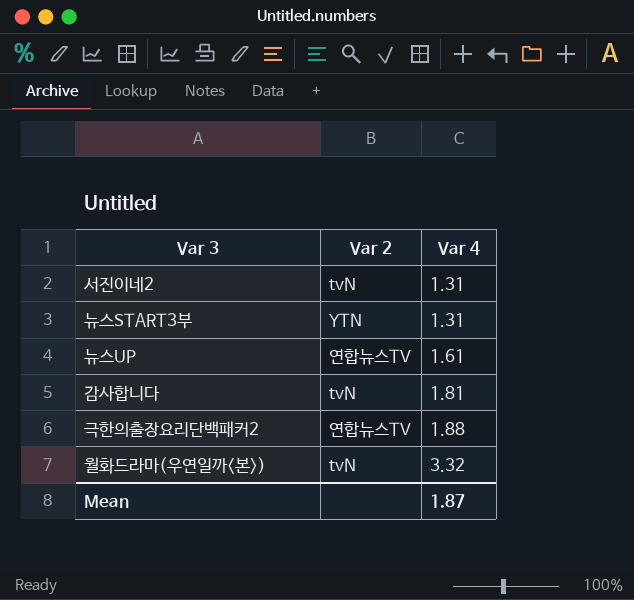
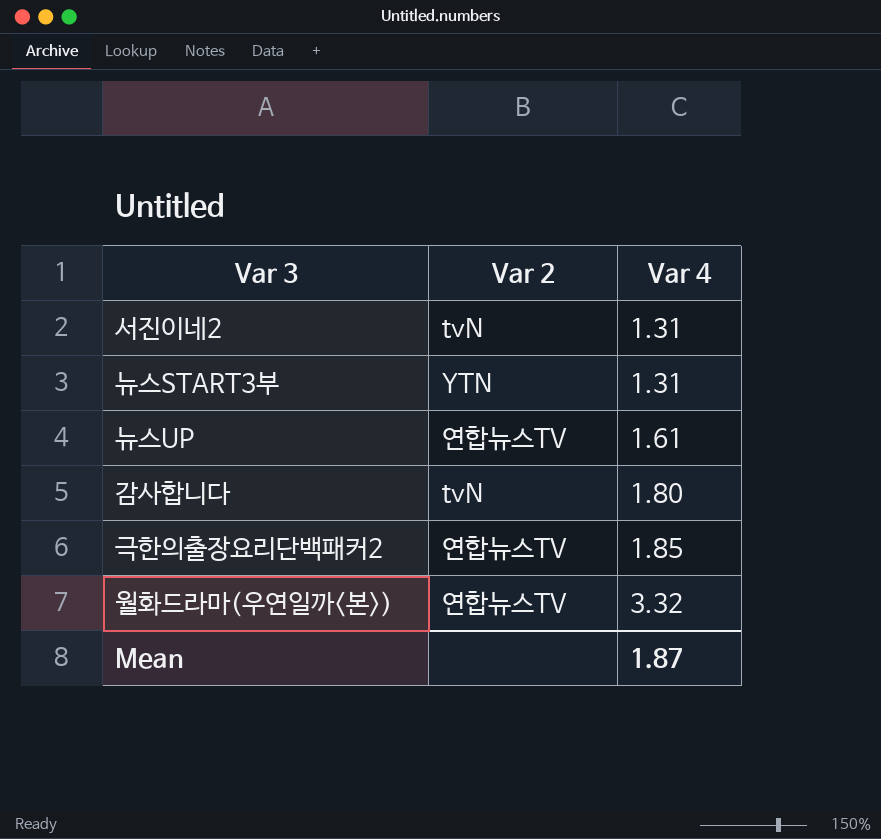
감사합니다 | Var 4: 1.81 -> 1.80
극한의출장요리단백패커2 | Var 4: 1.88 -> 1.85
월화드라마(우연일까<본>) | Var 2: tvN -> 연합뉴스TV

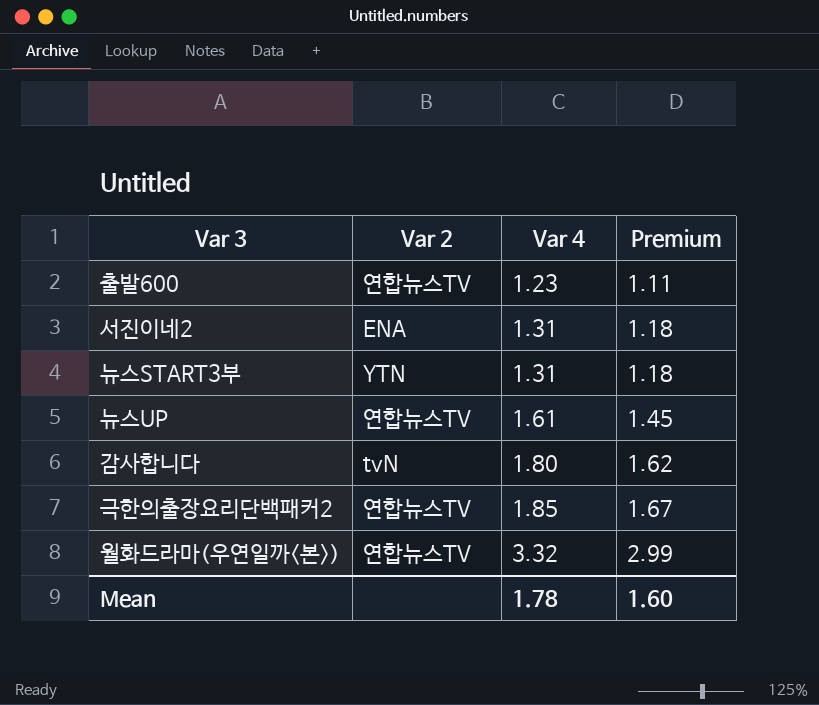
column Premium | formula: none -> [Var 4] * 0.9
row 출발600: none -> 연합뉴스TV | 1.23 | 1.11
서진이네2 | Var 2: tvN -> ENA
Mean | Var 4: 1.87 -> 1.78

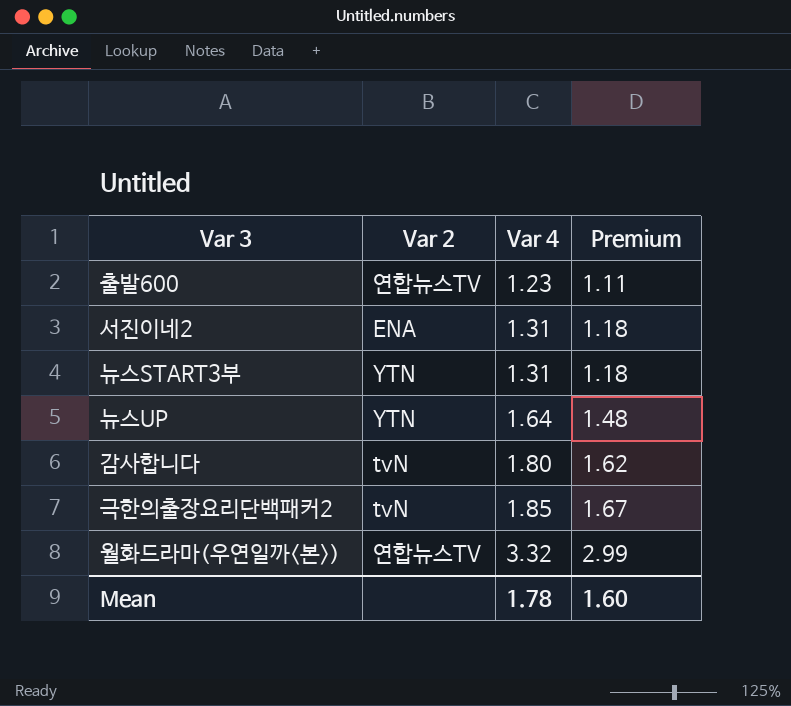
뉴스UP | Var 2: 연합뉴스TV -> YTN
뉴스UP | Var 4: 1.61 -> 1.64
뉴스UP | Premium: 1.45 -> 1.48
극한의출장요리단백패커2 | Var 2: 연합뉴스TV -> tvN

